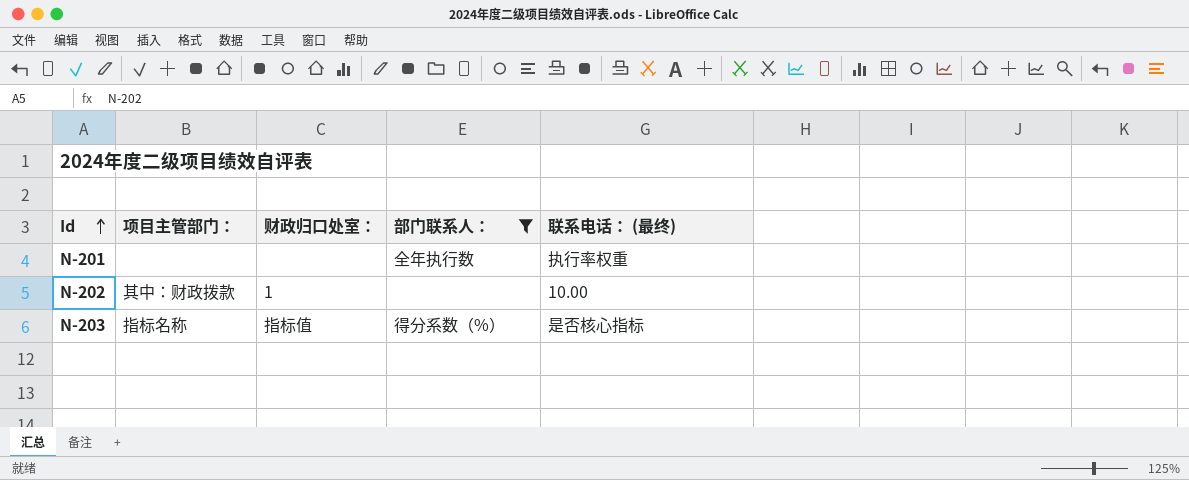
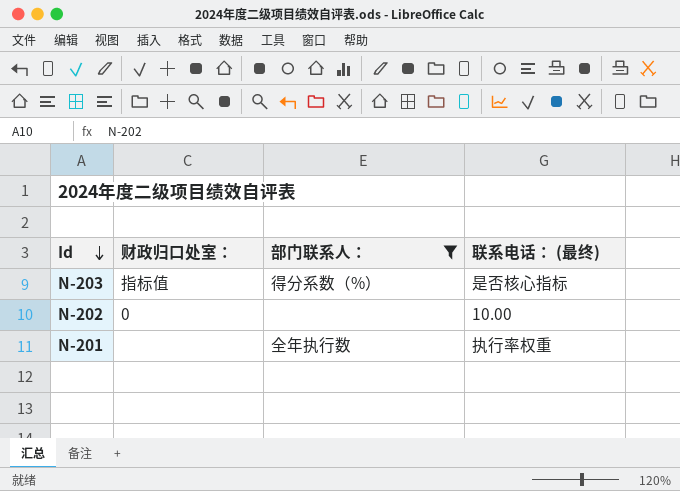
row order: Id ascending -> Id descending
column 项目主管部门： | position: 2 -> none
N-202 | 财政归口处室：: 1 -> 0

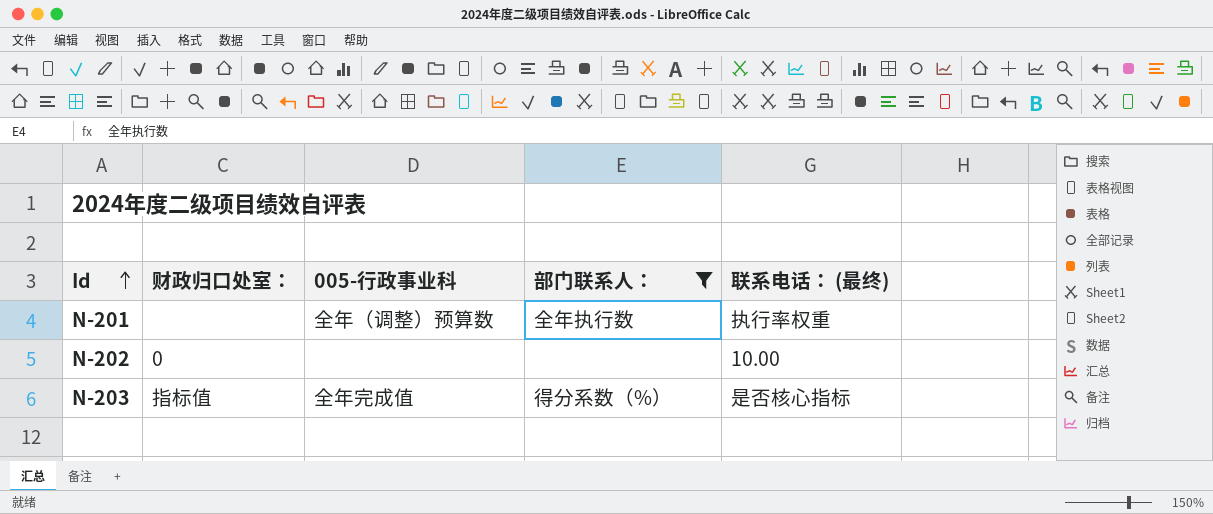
row order: Id descending -> Id ascending
column 005-行政事业科 | position: none -> 3

